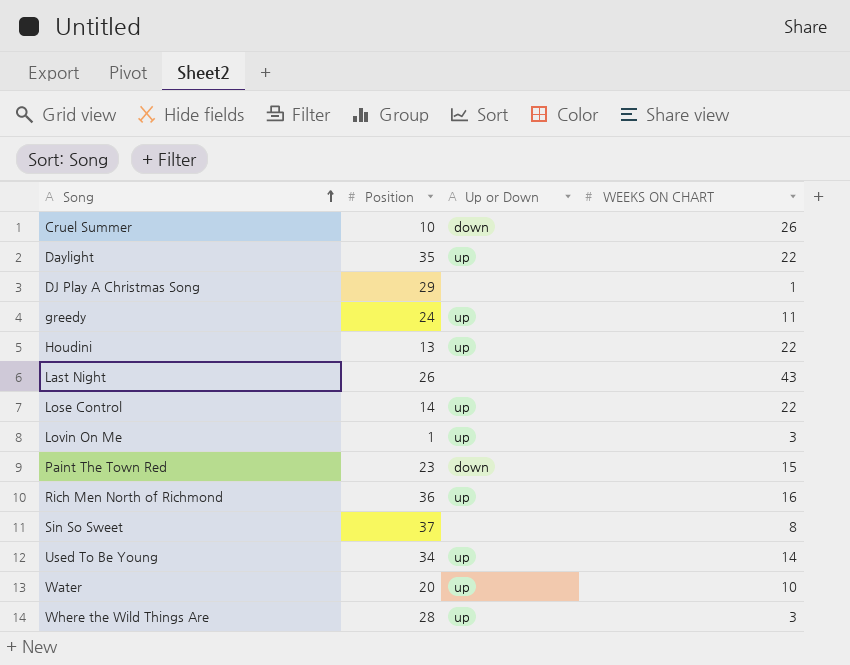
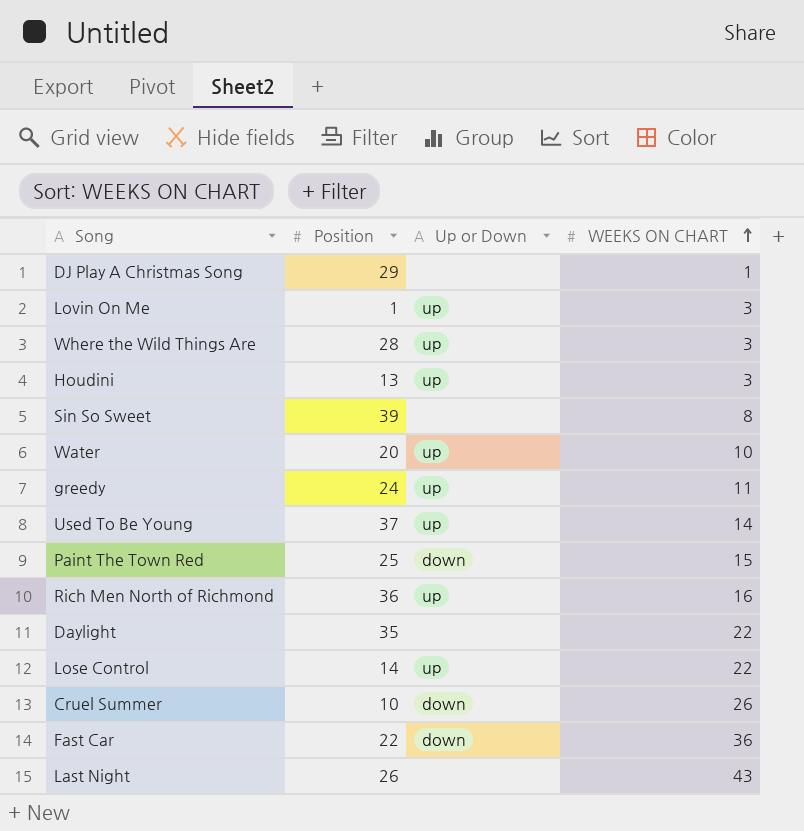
row order: Song ascending -> WEEKS ON CHART ascending
Houdini | WEEKS ON CHART: 22 -> 3
Sin So Sweet | Position: 37 -> 39
Used To Be Young | Position: 34 -> 37
Paint The Town Red | Position: 23 -> 25
Daylight | Up or Down: up -> none
row Fast Car: none -> 22 | down | 36

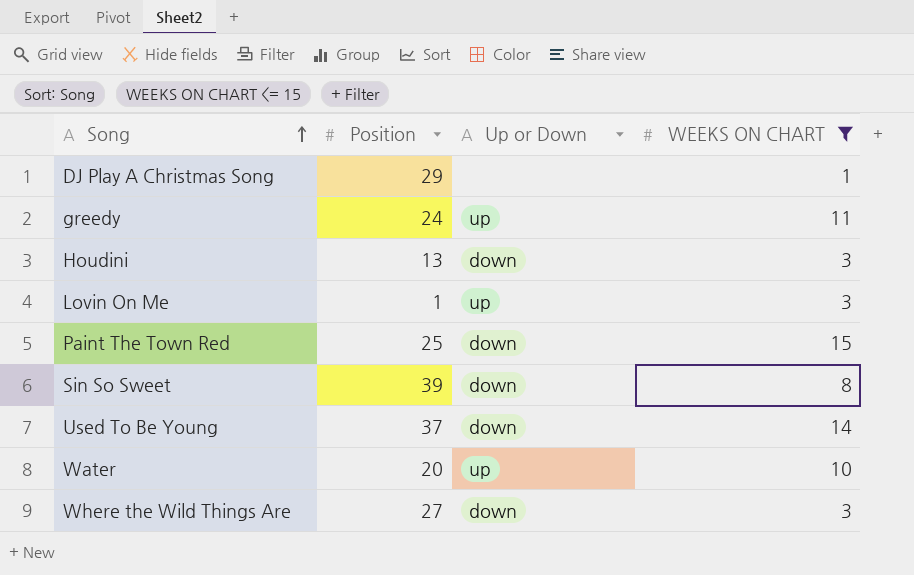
filter: none -> WEEKS ON CHART <= 15
row order: WEEKS ON CHART ascending -> Song ascending
Houdini | Up or Down: up -> down
Sin So Sweet | Up or Down: none -> down
Used To Be Young | Up or Down: up -> down
Where the Wild Things Are | Position: 28 -> 27
Where the Wild Things Are | Up or Down: up -> down

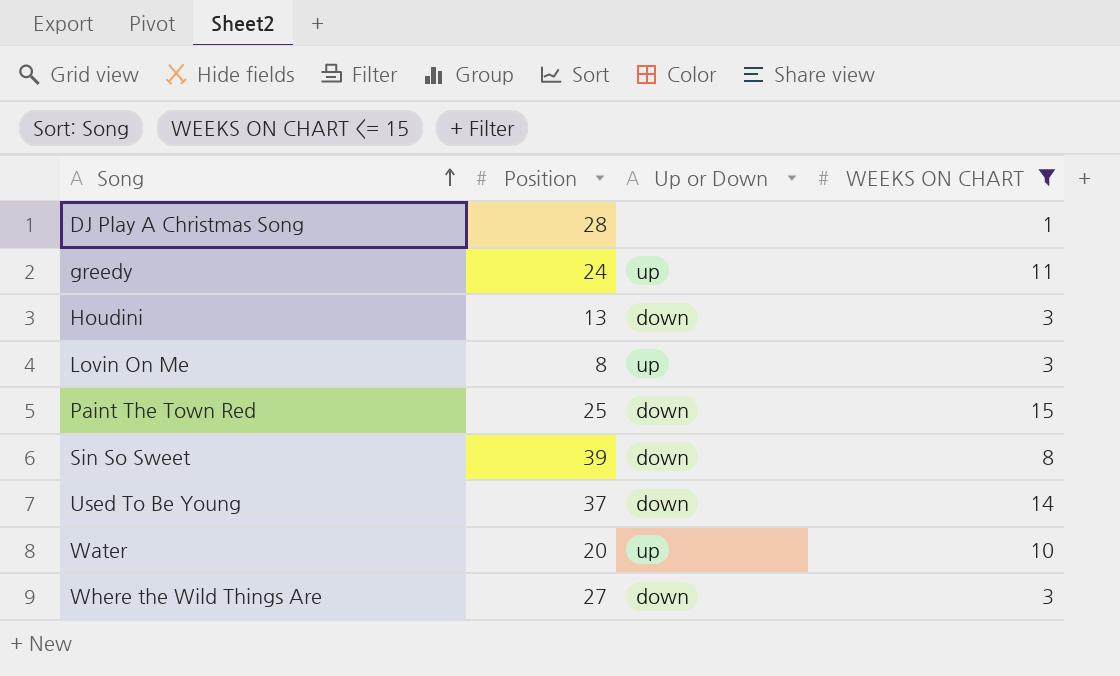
DJ Play A Christmas Song | Position: 29 -> 28
Lovin On Me | Position: 1 -> 8

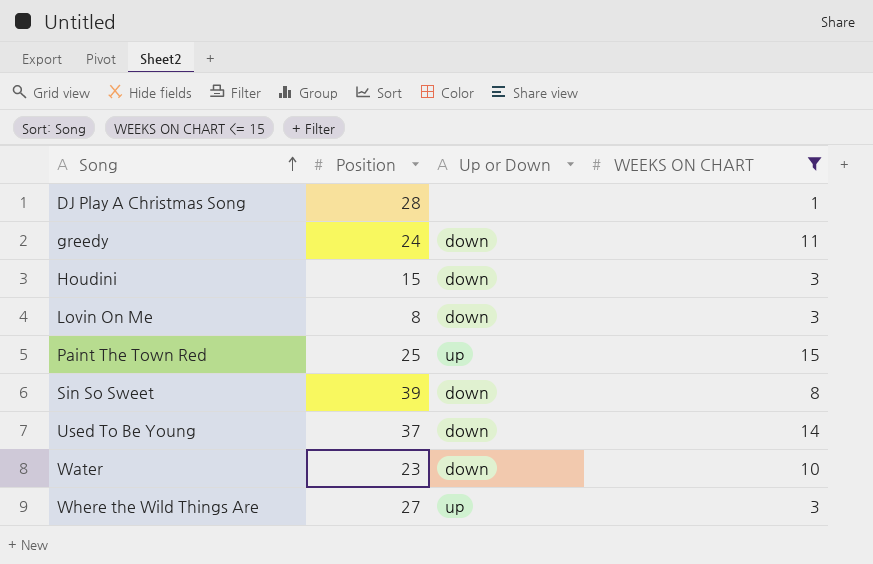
greedy | Up or Down: up -> down
Houdini | Position: 13 -> 15
Lovin On Me | Up or Down: up -> down
Paint The Town Red | Up or Down: down -> up
Water | Position: 20 -> 23
Water | Up or Down: up -> down
Where the Wild Things Are | Up or Down: down -> up

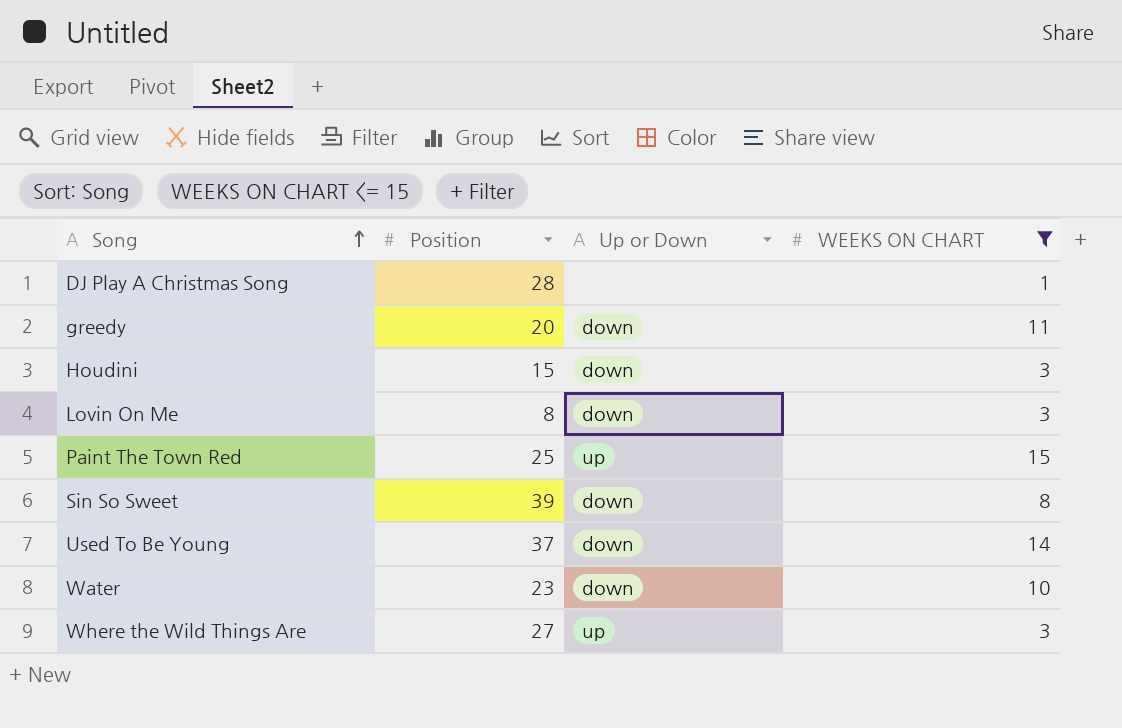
greedy | Position: 24 -> 20

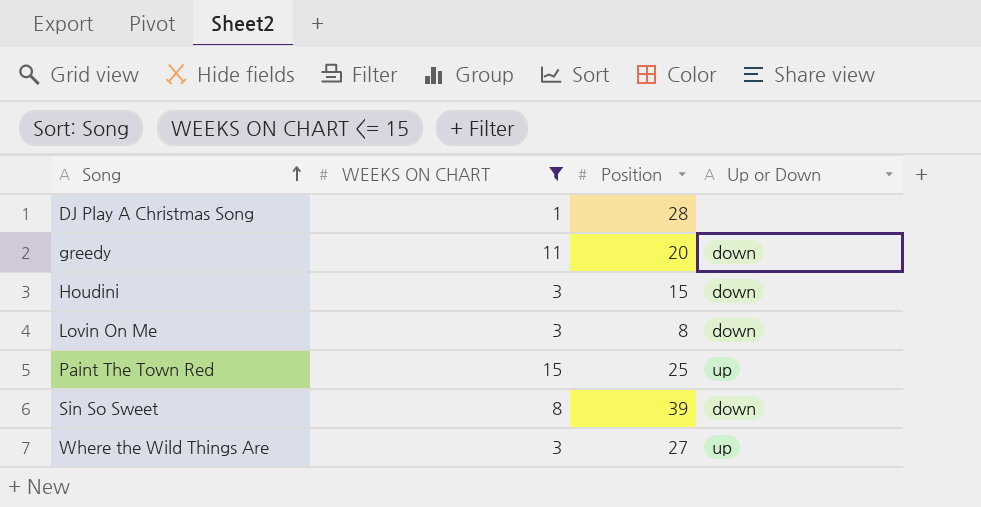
column WEEKS ON CHART | position: 4 -> 2
row Used To Be Young: 37 | down | 14 -> none
row Water: 23 | down | 10 -> none

